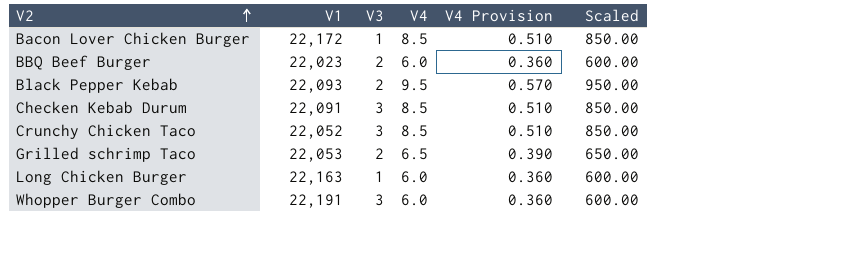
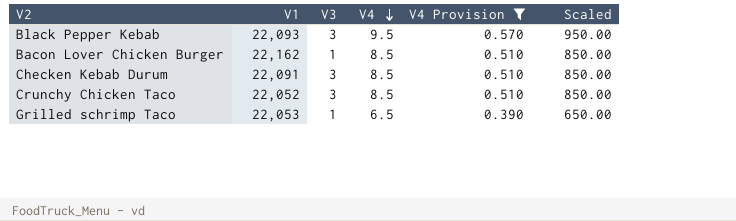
filter: none -> V4 Provision != 0.360
row order: V2 ascending -> V4 descending
Black Pepper Kebab | V3: 2 -> 3
Bacon Lover Chicken Burger | V1: 22,172 -> 22,162
Grilled schrimp Taco | V3: 2 -> 1

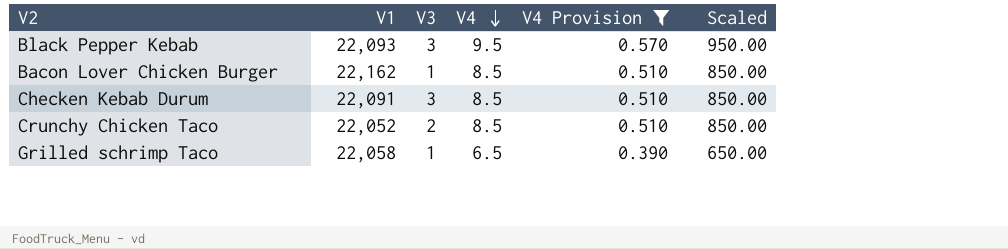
Crunchy Chicken Taco | V3: 3 -> 2
Grilled schrimp Taco | V1: 22,053 -> 22,058

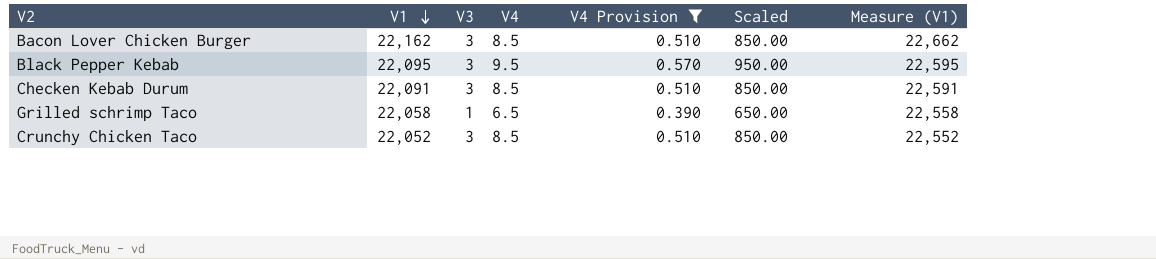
row order: V4 descending -> V1 descending
column Measure (V1) | formula: none -> [V1] + 500
Bacon Lover Chicken Burger | V3: 1 -> 3
Black Pepper Kebab | V1: 22,093 -> 22,095
Crunchy Chicken Taco | V3: 2 -> 3

